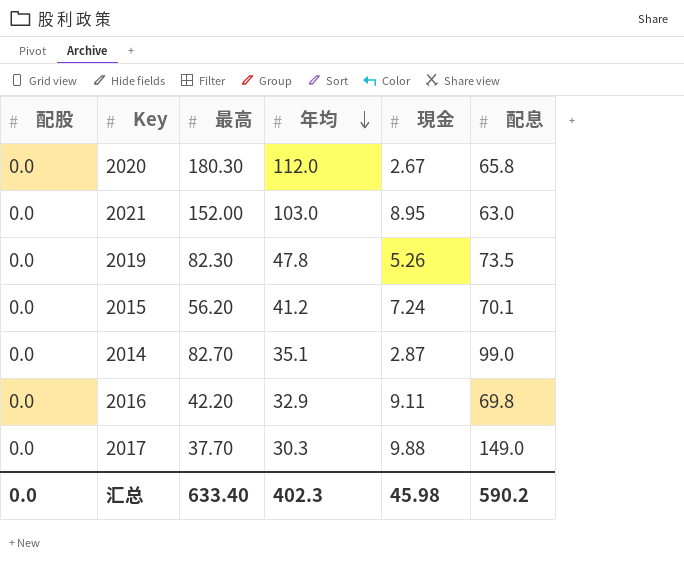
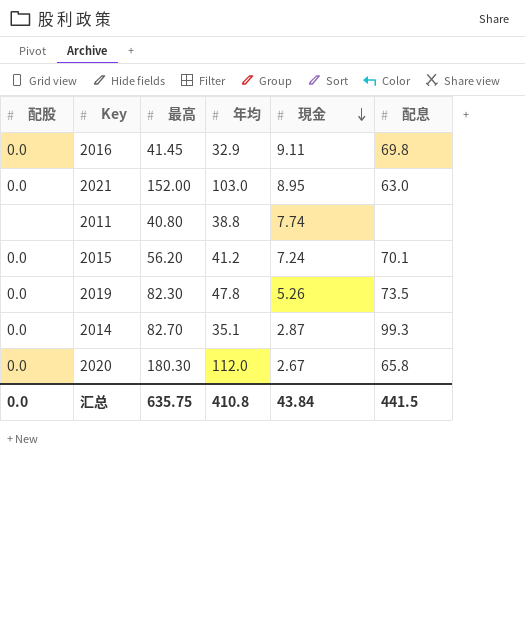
row order: 年均 descending -> 現金 descending
row 2017: 0.0 | 37.70 | 30.3 | 9.88 | 149.0 -> none
2016 | 最高: 42.20 -> 41.45
row 2011: none -> none | 40.80 | 38.8 | 7.74 | none
2014 | 配息: 99.0 -> 99.3
汇总 | 最高: 633.40 -> 635.75
汇总 | 年均: 402.3 -> 410.8
汇总 | 現金: 45.98 -> 43.84
汇总 | 配息: 590.2 -> 441.5

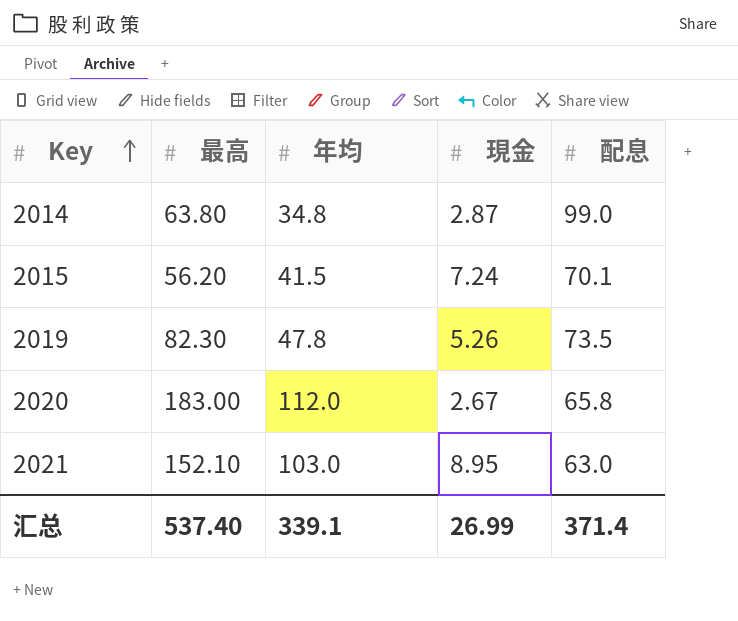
row order: 現金 descending -> Key ascending
column 配股 | position: 1 -> none
row 2016: 0.0 | 41.45 | 32.9 | 9.11 | 69.8 -> none
row 2011: none | 40.80 | 38.8 | 7.74 | none -> none
2014 | 最高: 82.70 -> 63.80
2014 | 年均: 35.1 -> 34.8
2014 | 配息: 99.3 -> 99.0
2015 | 年均: 41.2 -> 41.5
2020 | 最高: 180.30 -> 183.00
2021 | 最高: 152.00 -> 152.10
汇总 | 最高: 635.75 -> 537.40
汇总 | 年均: 410.8 -> 339.1
汇总 | 現金: 43.84 -> 26.99
汇总 | 配息: 441.5 -> 371.4

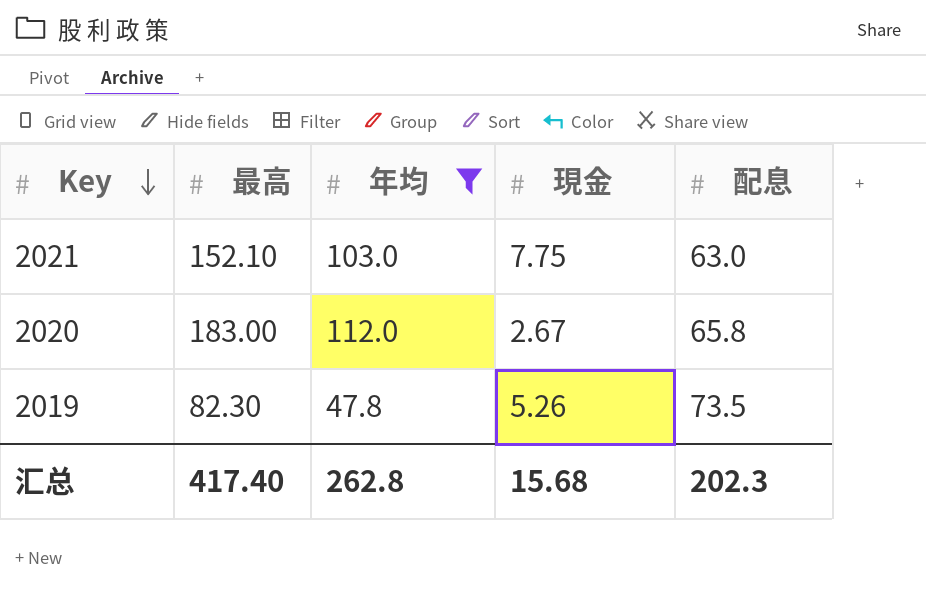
filter: none -> 年均 >= 47.8
row order: Key ascending -> Key descending
2021 | 現金: 8.95 -> 7.75
汇总 | 最高: 537.40 -> 417.40
汇总 | 年均: 339.1 -> 262.8
汇总 | 現金: 26.99 -> 15.68
汇总 | 配息: 371.4 -> 202.3

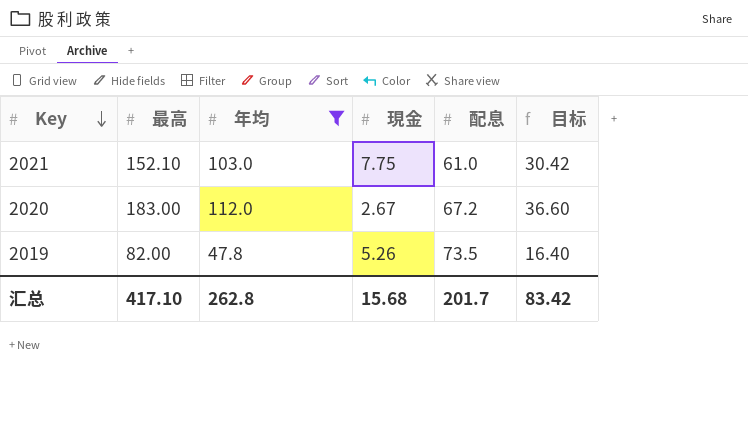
column 目标 | formula: none -> [最高] * 0.2
2021 | 配息: 63.0 -> 61.0
2020 | 配息: 65.8 -> 67.2
2019 | 最高: 82.30 -> 82.00
汇总 | 最高: 417.40 -> 417.10
汇总 | 配息: 202.3 -> 201.7

